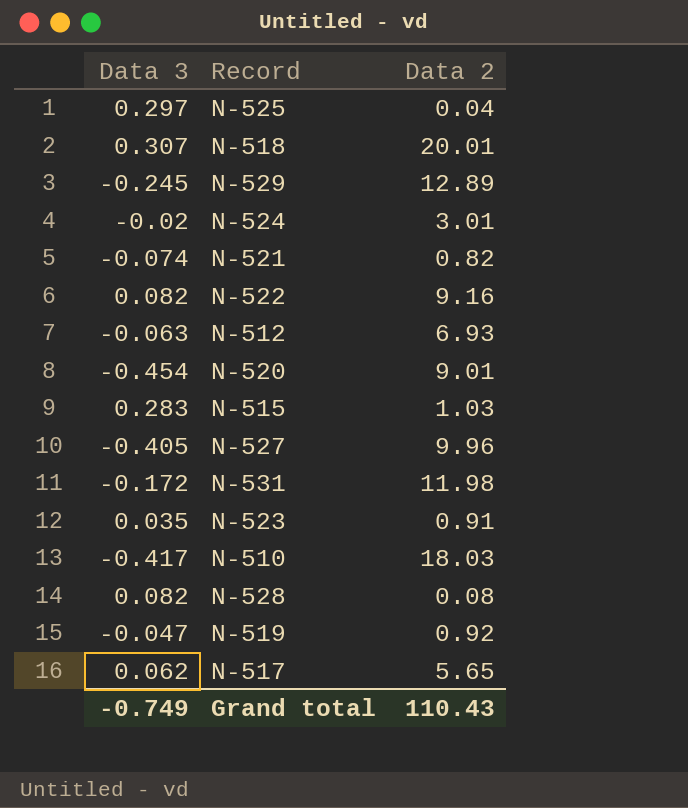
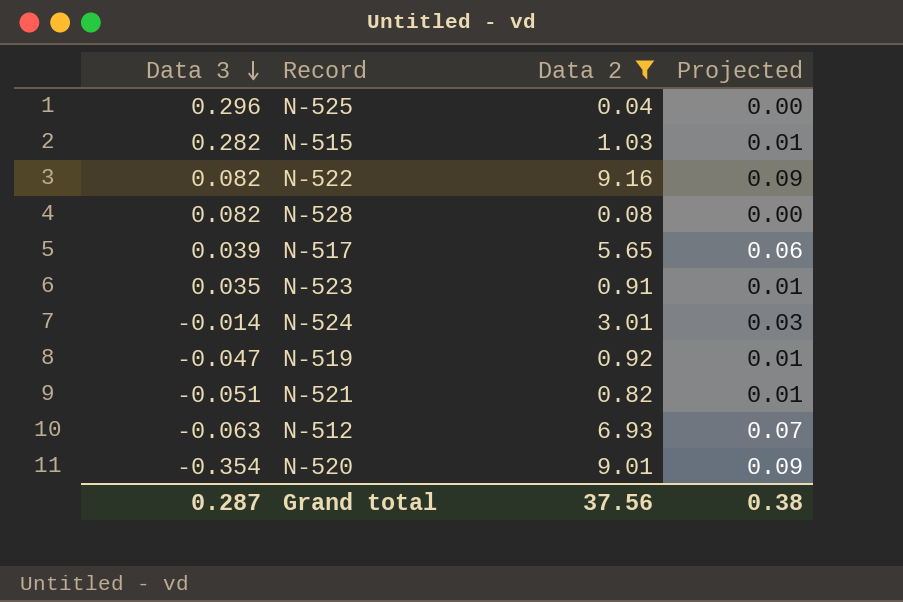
filter: none -> Data 2 <= 9.16
row order: none -> Data 3 descending
column Projected | formula: none -> [Data 2] * 0.01
N-525 | Data 3: 0.297 -> 0.296
N-515 | Data 3: 0.283 -> 0.282
N-517 | Data 3: 0.062 -> 0.039
N-524 | Data 3: -0.02 -> -0.014
N-521 | Data 3: -0.074 -> -0.051
N-520 | Data 3: -0.454 -> -0.354
Grand total | Data 3: -0.749 -> 0.287
Grand total | Data 2: 110.43 -> 37.56

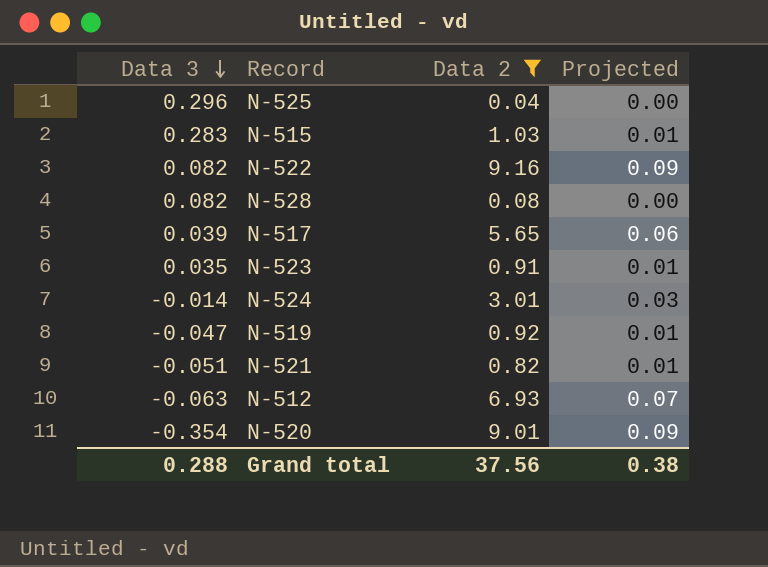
N-515 | Data 3: 0.282 -> 0.283
Grand total | Data 3: 0.287 -> 0.288

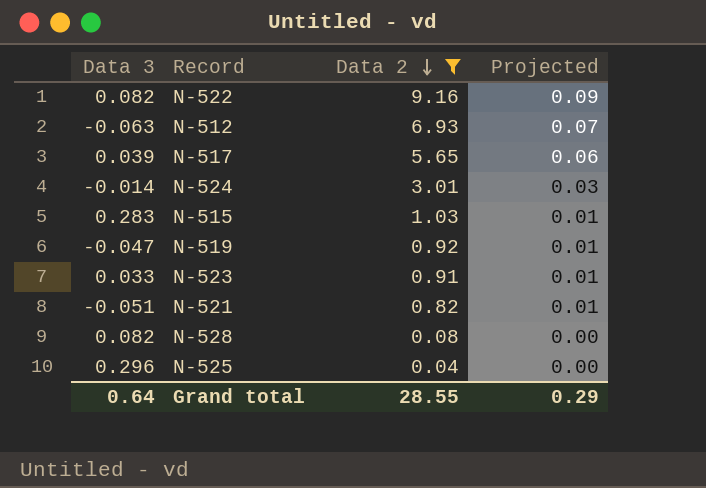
row order: Data 3 descending -> Data 2 descending
row N-520: -0.354 | 9.01 | 0.09 -> none
N-523 | Data 3: 0.035 -> 0.033
Grand total | Data 3: 0.288 -> 0.64
Grand total | Data 2: 37.56 -> 28.55
Grand total | Projected: 0.38 -> 0.29

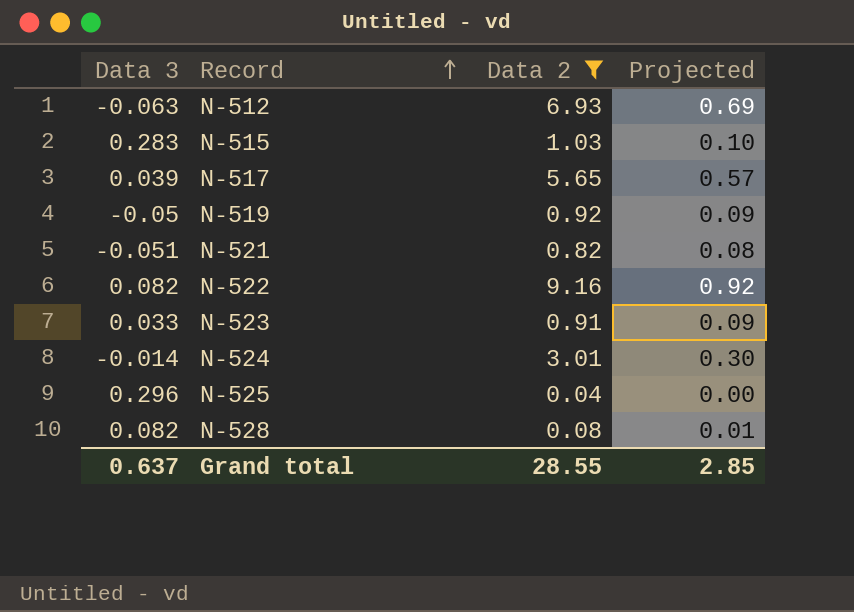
row order: Data 2 descending -> Record ascending
column Projected | formula: [Data 2] * 0.01 -> [Data 2] * 0.1
N-519 | Data 3: -0.047 -> -0.05
Grand total | Data 3: 0.64 -> 0.637
Grand total | Projected: 0.29 -> 2.85

